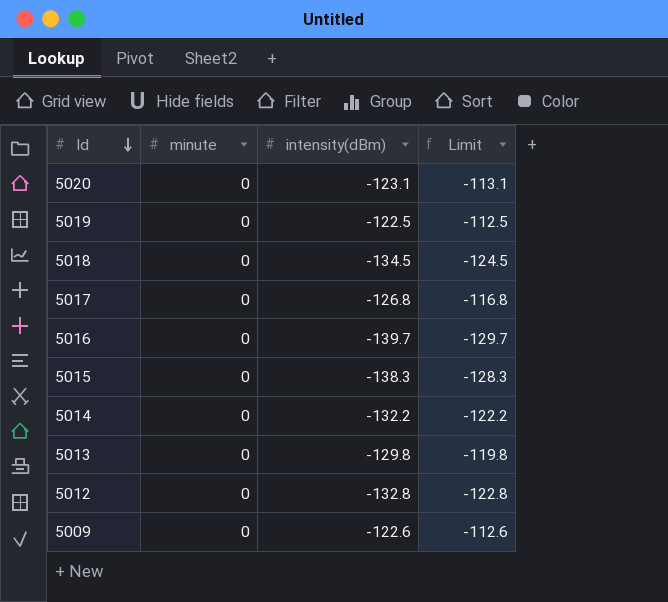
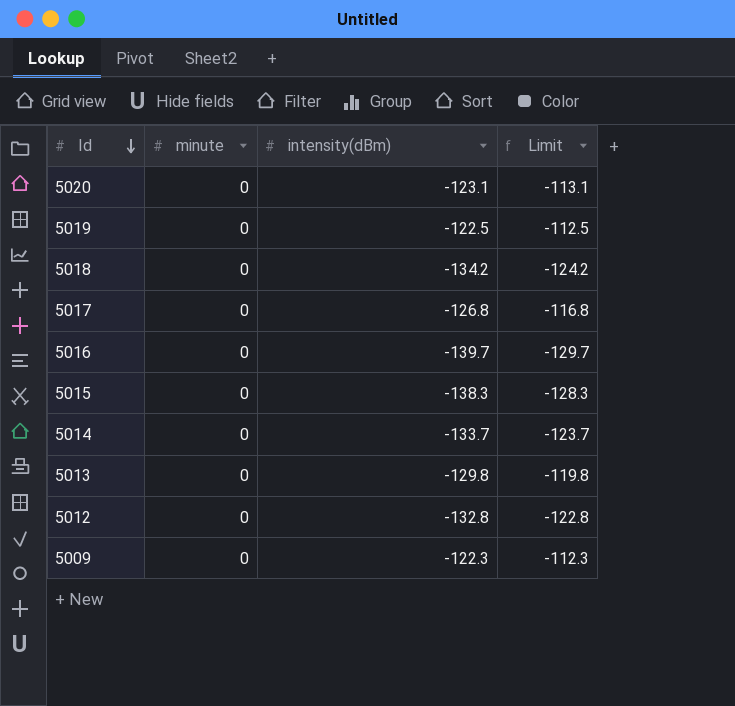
5018 | intensity(dBm): -134.5 -> -134.2
5018 | Limit: -124.5 -> -124.2
5014 | intensity(dBm): -132.2 -> -133.7
5014 | Limit: -122.2 -> -123.7
5009 | intensity(dBm): -122.6 -> -122.3
5009 | Limit: -112.6 -> -112.3

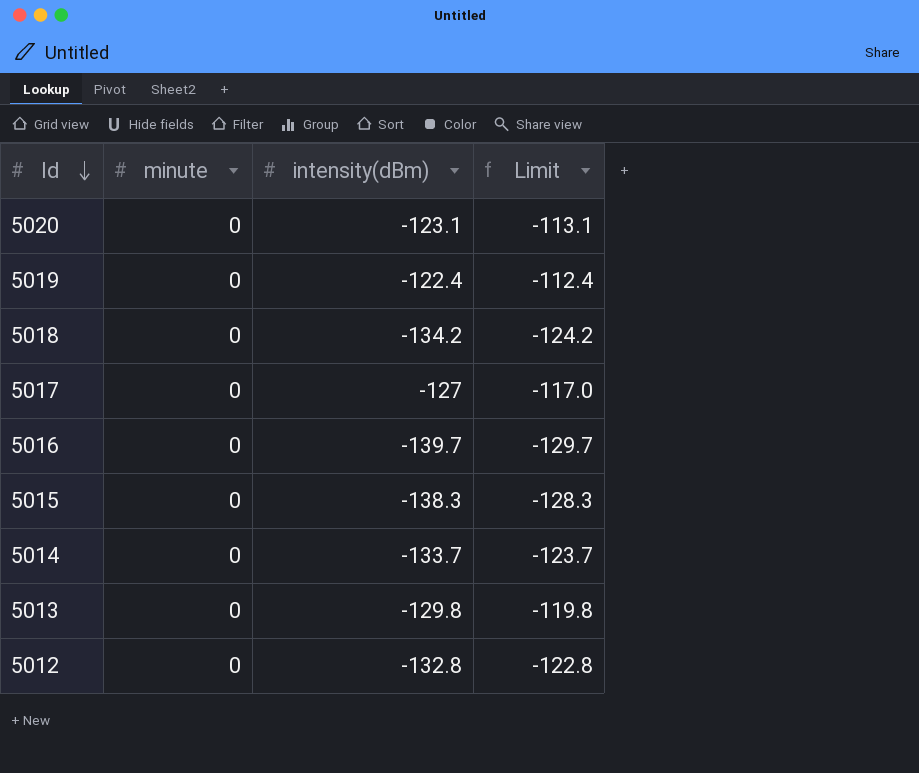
row 5009: 0 | -122.3 | -112.3 -> none
5019 | intensity(dBm): -122.5 -> -122.4
5019 | Limit: -112.5 -> -112.4
5017 | intensity(dBm): -126.8 -> -127
5017 | Limit: -116.8 -> -117.0

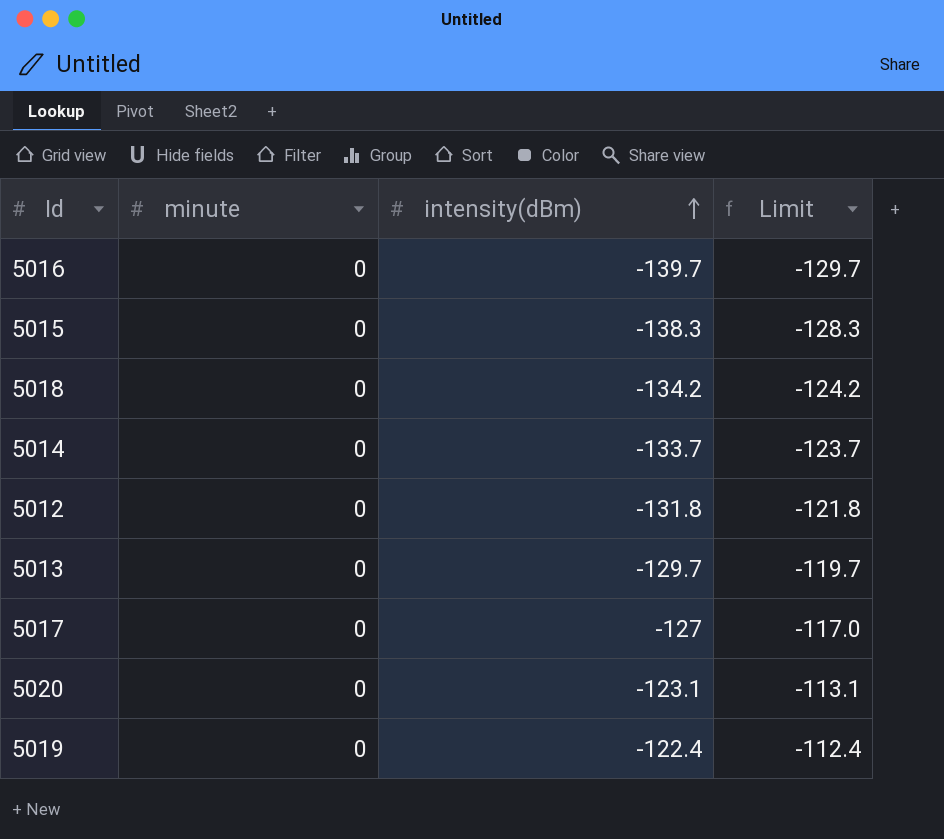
row order: Id descending -> intensity(dBm) ascending
5012 | intensity(dBm): -132.8 -> -131.8
5012 | Limit: -122.8 -> -121.8
5013 | intensity(dBm): -129.8 -> -129.7
5013 | Limit: -119.8 -> -119.7

